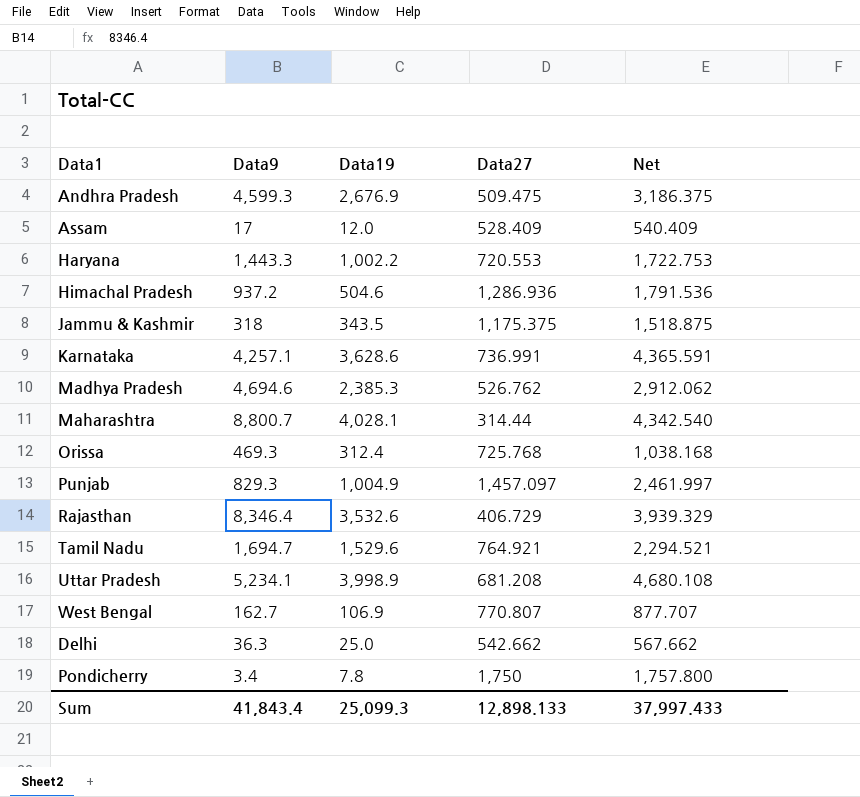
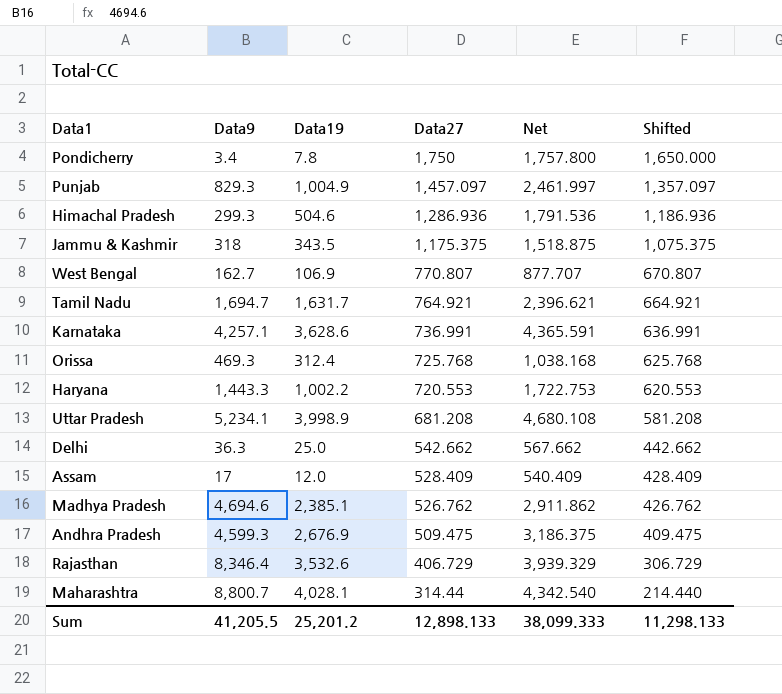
row order: none -> Data27 descending
column Shifted | formula: none -> [Data27] - 100
Himachal Pradesh | Data9: 937.2 -> 299.3
Tamil Nadu | Data19: 1,529.6 -> 1,631.7
Tamil Nadu | Net: 2,294.521 -> 2,396.621
Madhya Pradesh | Data19: 2,385.3 -> 2,385.1
Madhya Pradesh | Net: 2,912.062 -> 2,911.862
Sum | Data9: 41,843.4 -> 41,205.5
Sum | Data19: 25,099.3 -> 25,201.2
Sum | Net: 37,997.433 -> 38,099.333

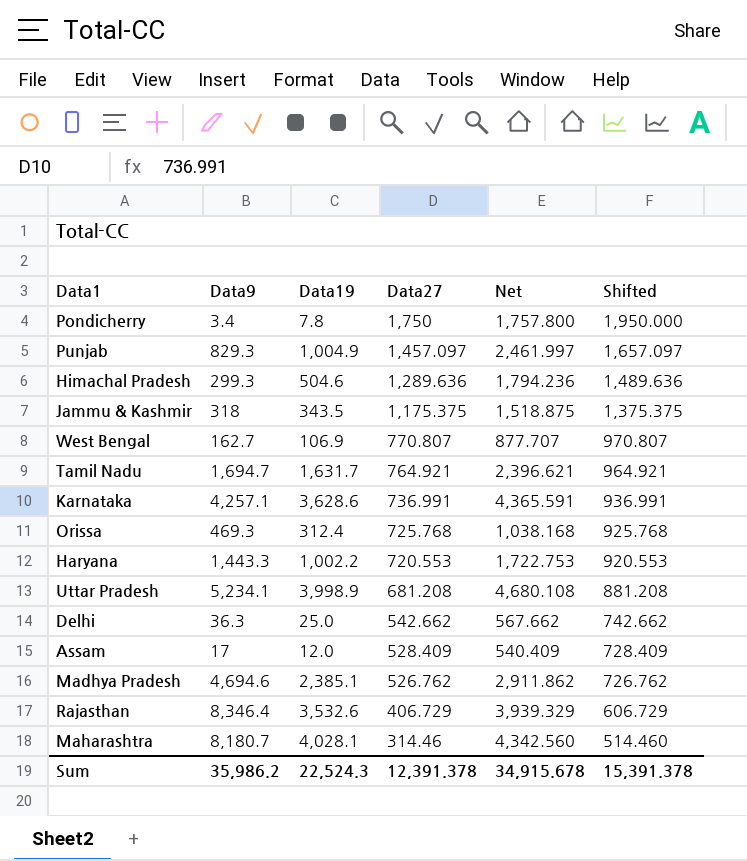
column Shifted | formula: [Data27] - 100 -> [Data27] + 200
row Andhra Pradesh: 4,599.3 | 2,676.9 | 509.475 | 3,186.375 | 409.475 -> none
Himachal Pradesh | Data27: 1,286.936 -> 1,289.636
Himachal Pradesh | Net: 1,791.536 -> 1,794.236
Maharashtra | Data9: 8,800.7 -> 8,180.7
Maharashtra | Data27: 314.44 -> 314.46
Maharashtra | Net: 4,342.540 -> 4,342.560
Sum | Data9: 41,205.5 -> 35,986.2
Sum | Data19: 25,201.2 -> 22,524.3
Sum | Data27: 12,898.133 -> 12,391.378
Sum | Net: 38,099.333 -> 34,915.678
Sum | Shifted: 11,298.133 -> 15,391.378

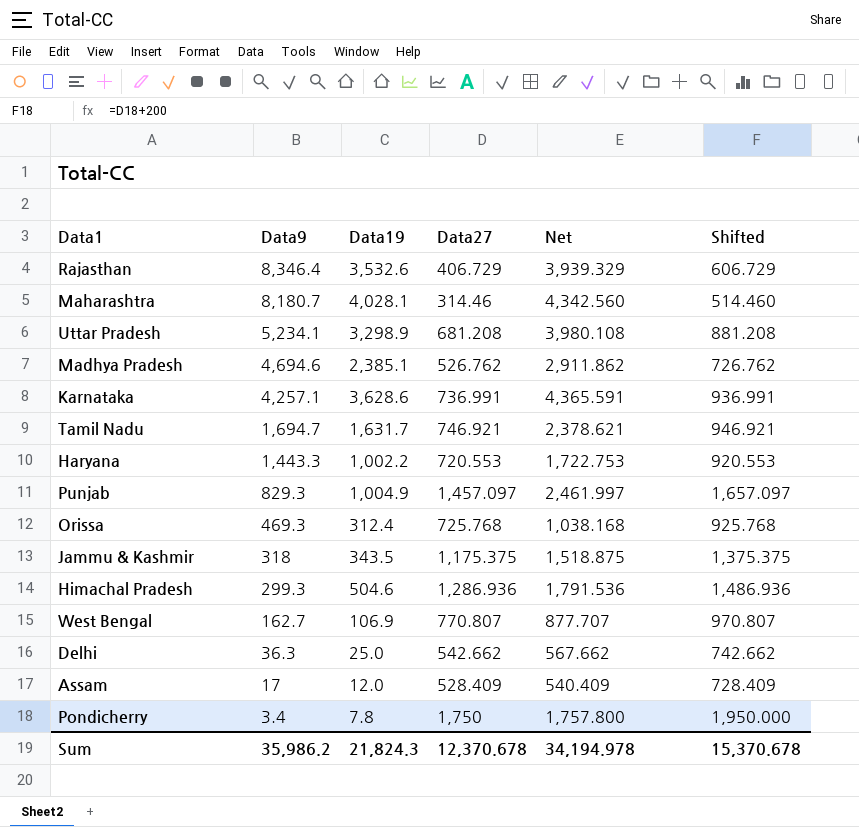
row order: Data27 descending -> Data9 descending
Uttar Pradesh | Data19: 3,998.9 -> 3,298.9
Uttar Pradesh | Net: 4,680.108 -> 3,980.108
Tamil Nadu | Data27: 764.921 -> 746.921
Tamil Nadu | Net: 2,396.621 -> 2,378.621
Tamil Nadu | Shifted: 964.921 -> 946.921
Himachal Pradesh | Data27: 1,289.636 -> 1,286.936
Himachal Pradesh | Net: 1,794.236 -> 1,791.536
Himachal Pradesh | Shifted: 1,489.636 -> 1,486.936
Sum | Data19: 22,524.3 -> 21,824.3
Sum | Data27: 12,391.378 -> 12,370.678
Sum | Net: 34,915.678 -> 34,194.978
Sum | Shifted: 15,391.378 -> 15,370.678

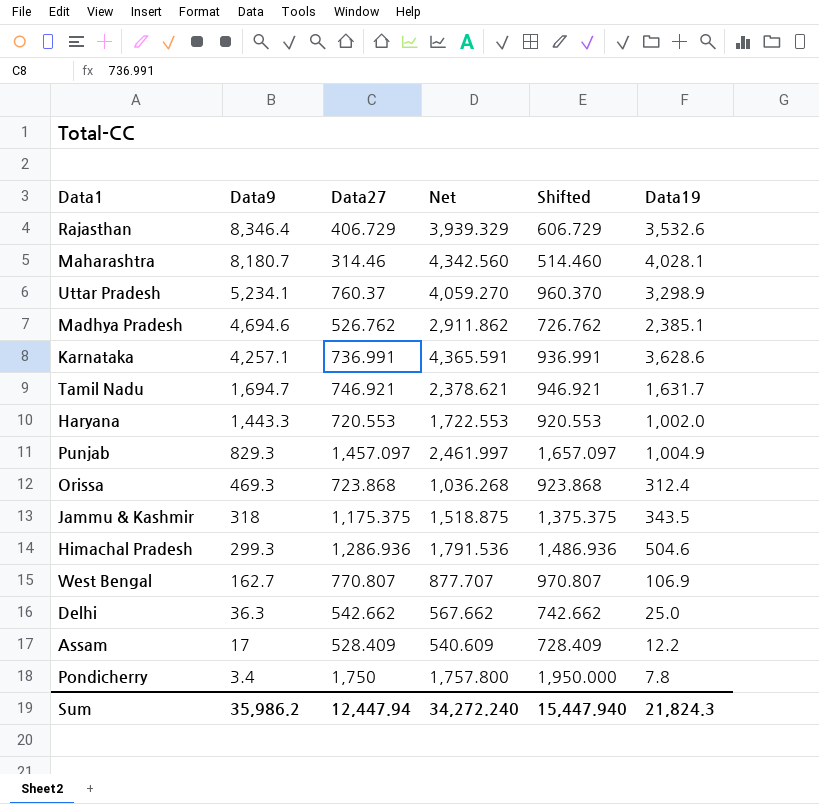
column Data19 | position: 3 -> 6
Uttar Pradesh | Data27: 681.208 -> 760.37
Uttar Pradesh | Net: 3,980.108 -> 4,059.270
Uttar Pradesh | Shifted: 881.208 -> 960.370
Haryana | Net: 1,722.753 -> 1,722.553
Haryana | Data19: 1,002.2 -> 1,002.0
Orissa | Data27: 725.768 -> 723.868
Orissa | Net: 1,038.168 -> 1,036.268
Orissa | Shifted: 925.768 -> 923.868
Assam | Net: 540.409 -> 540.609
Assam | Data19: 12.0 -> 12.2
Sum | Data27: 12,370.678 -> 12,447.94
Sum | Net: 34,194.978 -> 34,272.240
Sum | Shifted: 15,370.678 -> 15,447.940

